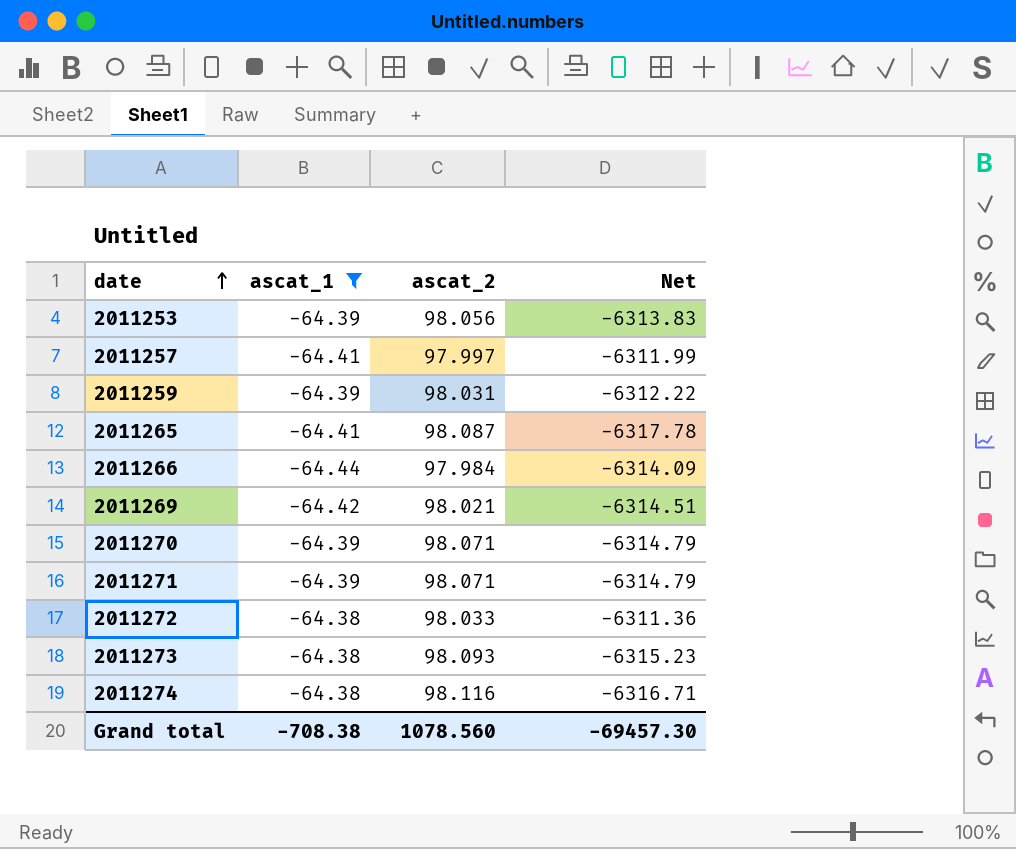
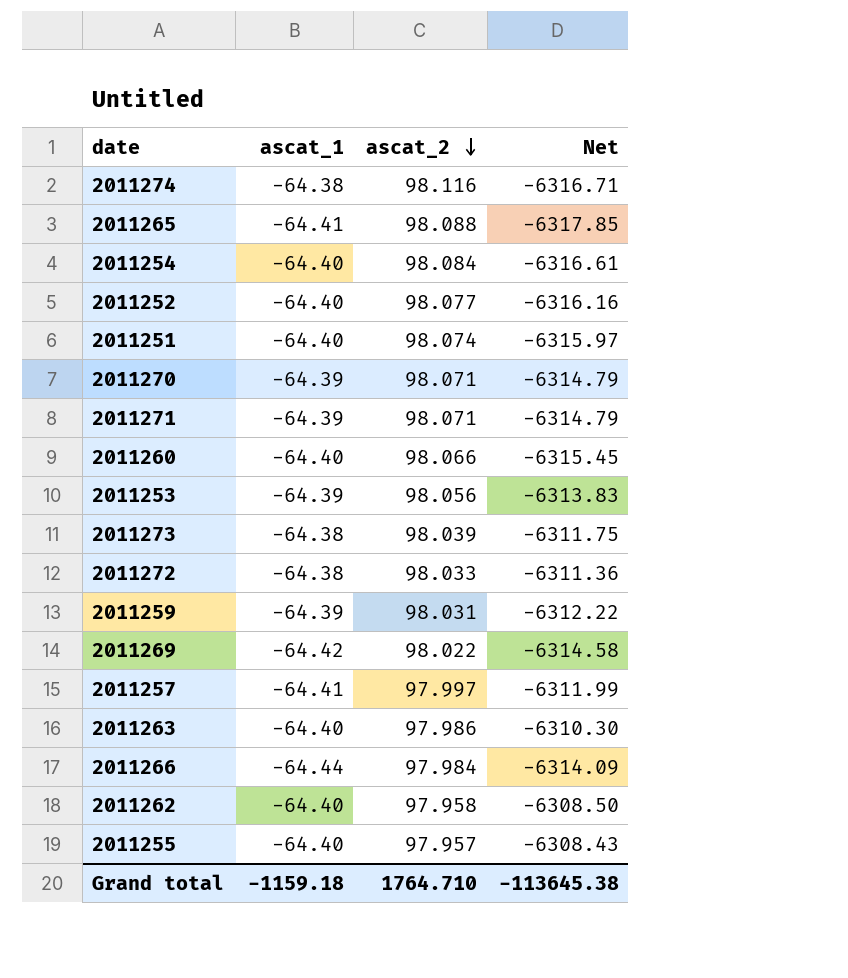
filter: ascat_1 != -64.40 -> none
row order: date ascending -> ascat_2 descending
2011265 | ascat_2: 98.087 -> 98.088
2011265 | Net: -6317.78 -> -6317.85
2011273 | ascat_2: 98.093 -> 98.039
2011273 | Net: -6315.23 -> -6311.75
2011269 | ascat_2: 98.021 -> 98.022
2011269 | Net: -6314.51 -> -6314.58
Grand total | ascat_1: -708.38 -> -1159.18
Grand total | ascat_2: 1078.560 -> 1764.710
Grand total | Net: -69457.30 -> -113645.38

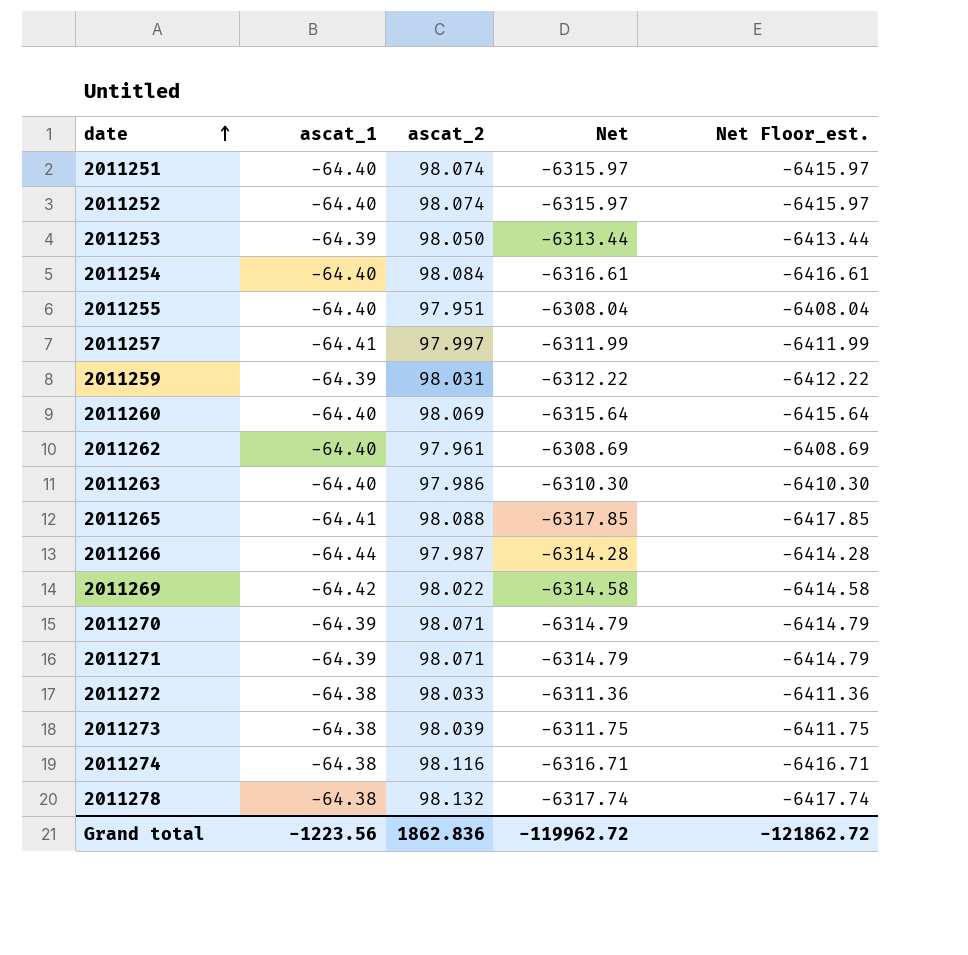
row order: ascat_2 descending -> date ascending
column Net Floor_est. | formula: none -> [Net] - 100
2011252 | ascat_2: 98.077 -> 98.074
2011252 | Net: -6316.16 -> -6315.97
2011253 | ascat_2: 98.056 -> 98.050
2011253 | Net: -6313.83 -> -6313.44
2011255 | ascat_2: 97.957 -> 97.951
2011255 | Net: -6308.43 -> -6308.04
2011260 | ascat_2: 98.066 -> 98.069
2011260 | Net: -6315.45 -> -6315.64
2011262 | ascat_2: 97.958 -> 97.961
2011262 | Net: -6308.50 -> -6308.69
2011266 | ascat_2: 97.984 -> 97.987
2011266 | Net: -6314.09 -> -6314.28
row 2011278: none -> -64.38 | 98.132 | -6317.74 | -6417.74
Grand total | ascat_1: -1159.18 -> -1223.56
Grand total | ascat_2: 1764.710 -> 1862.836
Grand total | Net: -113645.38 -> -119962.72

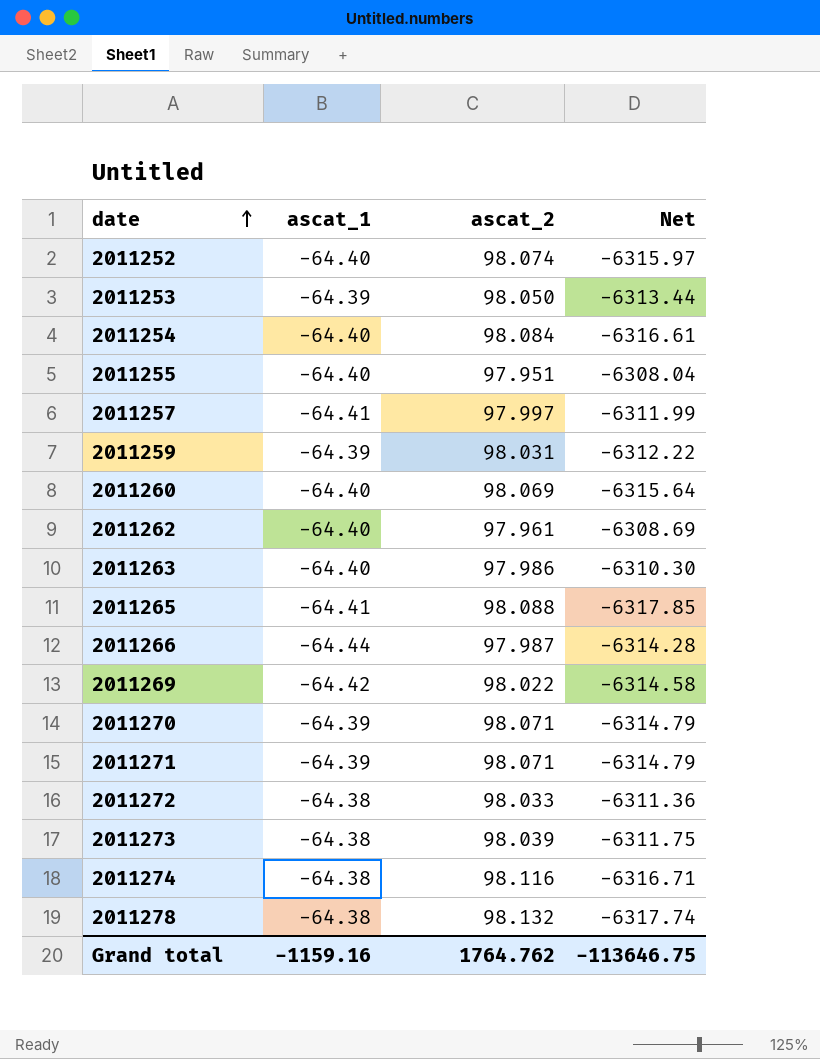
column Net Floor_est. | formula: [Net] - 100 -> none
row 2011251: -64.40 | 98.074 | -6315.97 | -6415.97 -> none
Grand total | ascat_1: -1223.56 -> -1159.16
Grand total | ascat_2: 1862.836 -> 1764.762
Grand total | Net: -119962.72 -> -113646.75

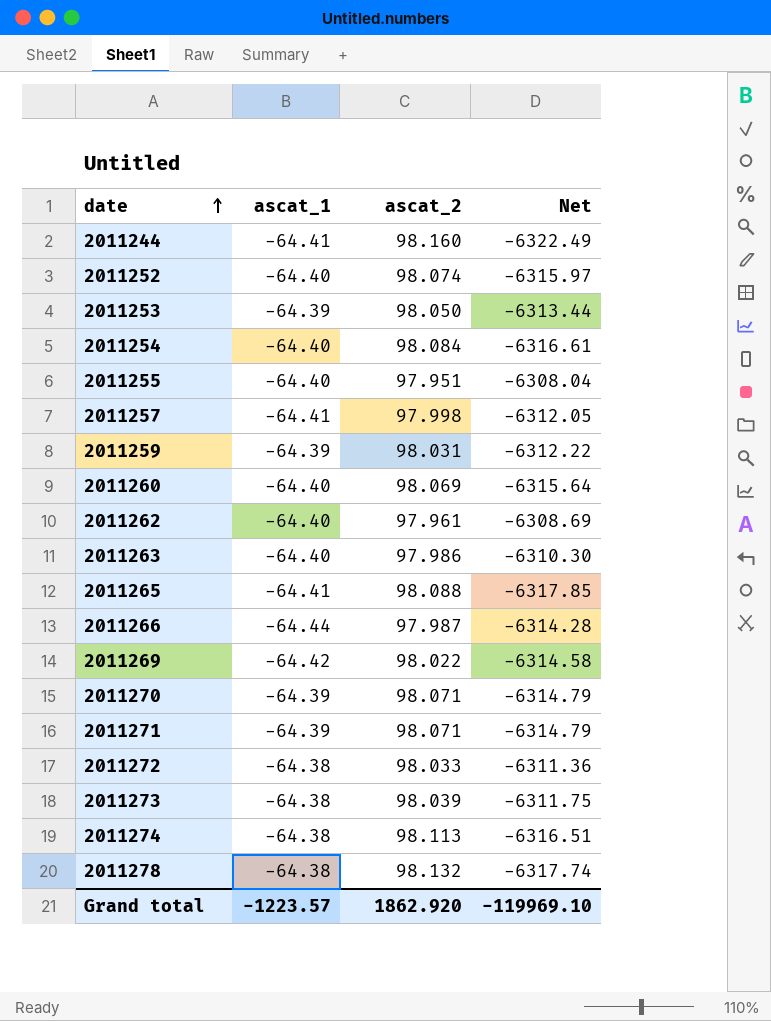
row 2011244: none -> -64.41 | 98.160 | -6322.49
2011257 | ascat_2: 97.997 -> 97.998
2011257 | Net: -6311.99 -> -6312.05
2011274 | ascat_2: 98.116 -> 98.113
2011274 | Net: -6316.71 -> -6316.51
Grand total | ascat_1: -1159.16 -> -1223.57
Grand total | ascat_2: 1764.762 -> 1862.920
Grand total | Net: -113646.75 -> -119969.10

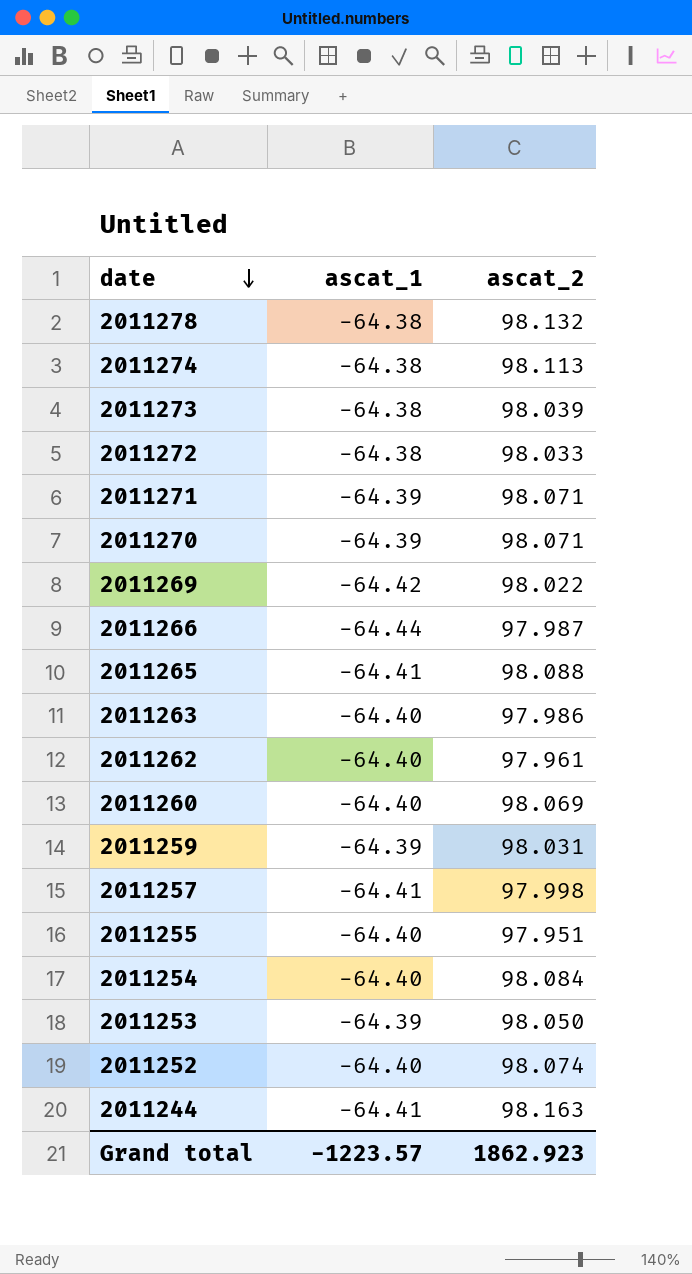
row order: date ascending -> date descending
column Net | formula: [ascat_1] * [ascat_2] -> none
2011244 | ascat_2: 98.160 -> 98.163
Grand total | ascat_2: 1862.920 -> 1862.923

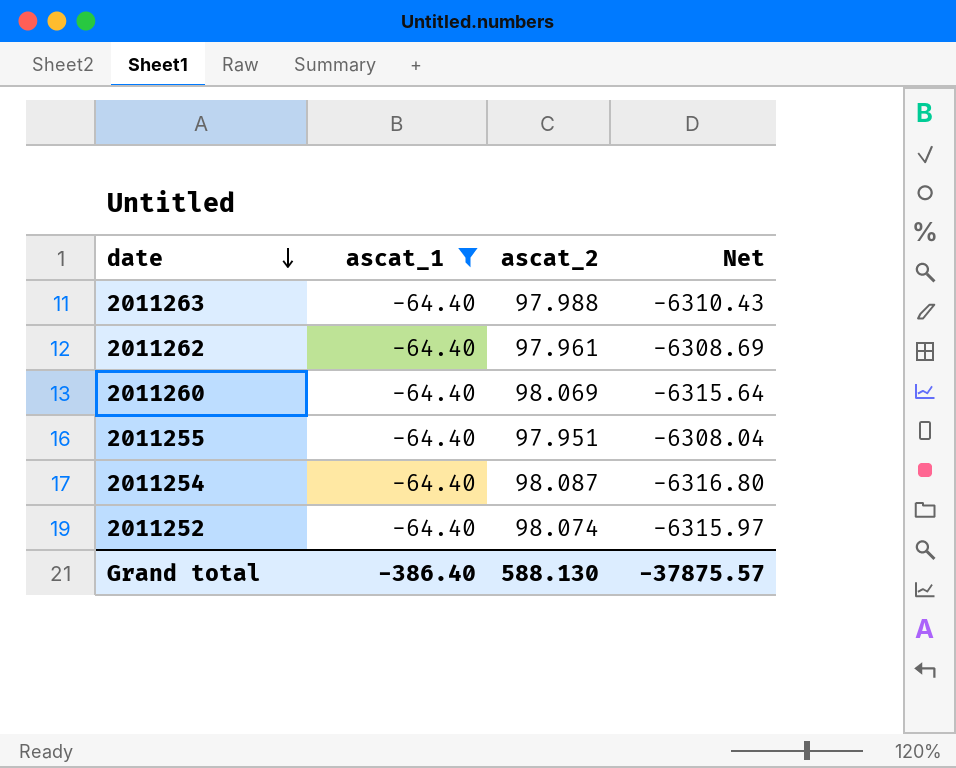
filter: none -> ascat_1 = -64.40
column Net | formula: none -> [ascat_1] * [ascat_2]
2011263 | ascat_2: 97.986 -> 97.988
2011254 | ascat_2: 98.084 -> 98.087
Grand total | ascat_1: -1223.57 -> -386.40
Grand total | ascat_2: 1862.923 -> 588.130

